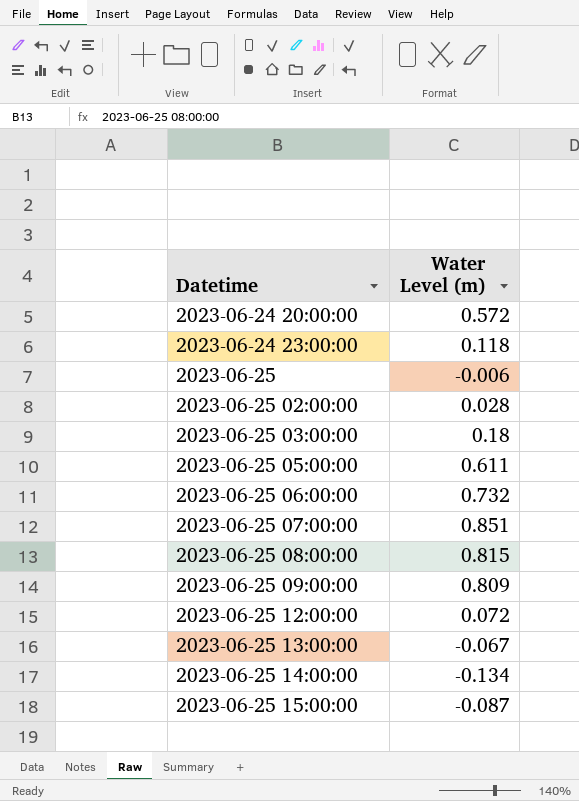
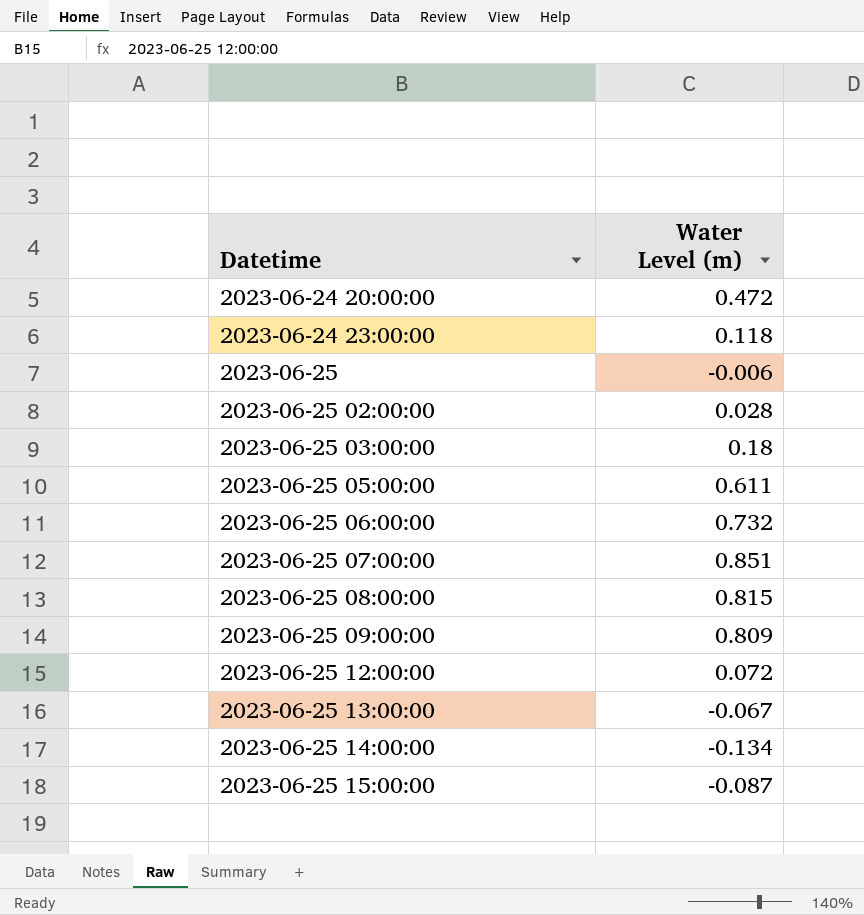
2023-06-24 20:00:00 | Water Level (m): 0.572 -> 0.472

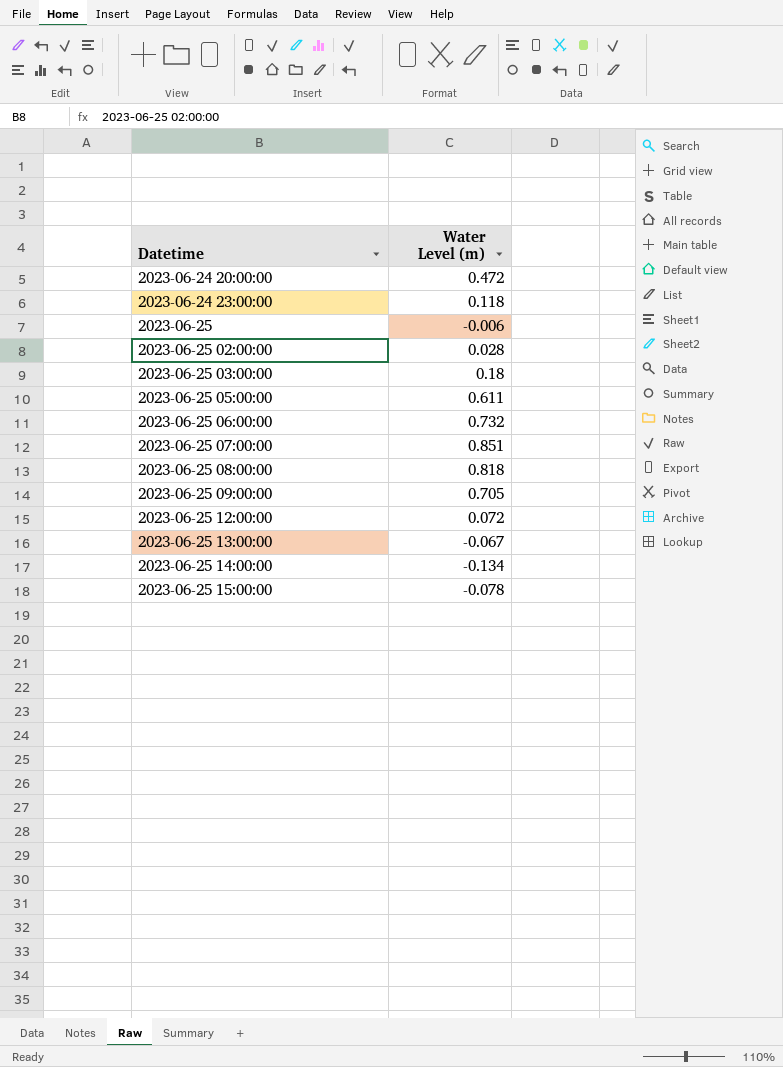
2023-06-25 08:00:00 | Water Level (m): 0.815 -> 0.818
2023-06-25 09:00:00 | Water Level (m): 0.809 -> 0.705
2023-06-25 15:00:00 | Water Level (m): -0.087 -> -0.078

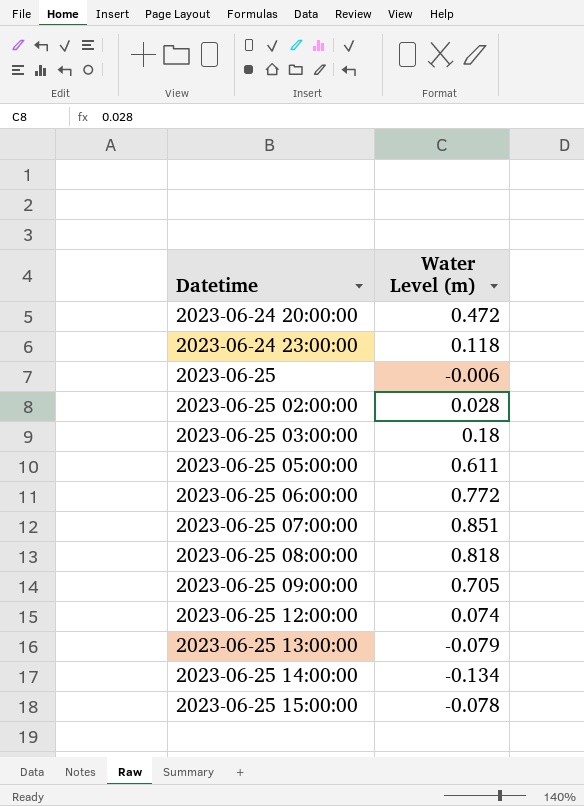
2023-06-25 06:00:00 | Water Level (m): 0.732 -> 0.772
2023-06-25 12:00:00 | Water Level (m): 0.072 -> 0.074
2023-06-25 13:00:00 | Water Level (m): -0.067 -> -0.079

